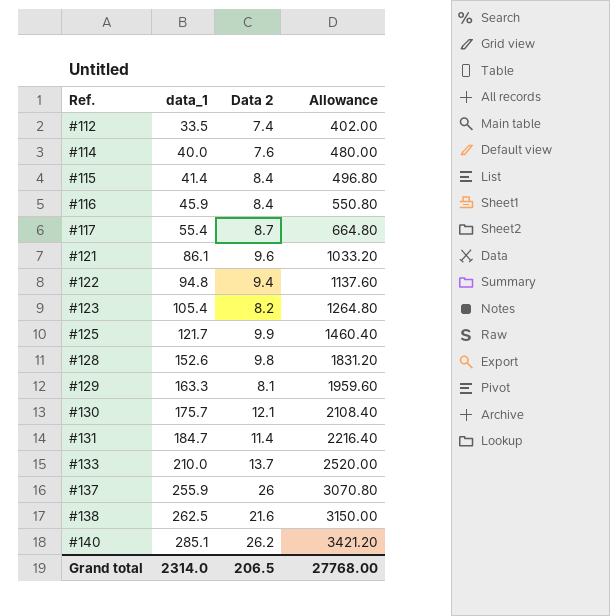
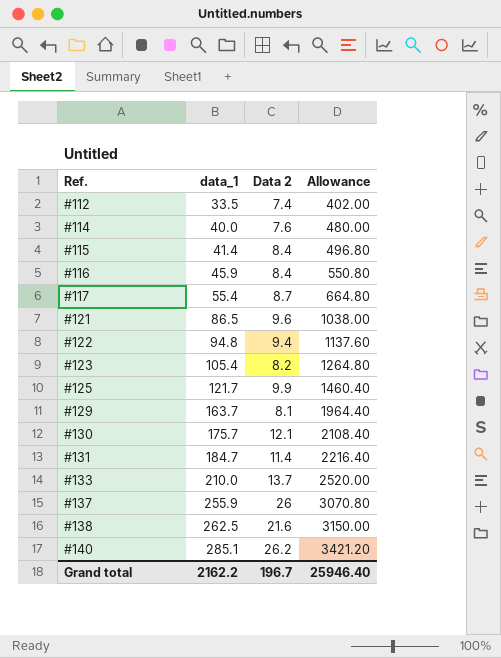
row #128: 152.6 | 9.8 | 1831.20 -> none
#121 | data_1: 86.1 -> 86.5
#121 | Allowance: 1033.20 -> 1038.00
#129 | data_1: 163.3 -> 163.7
#129 | Allowance: 1959.60 -> 1964.40
Grand total | data_1: 2314.0 -> 2162.2
Grand total | Data 2: 206.5 -> 196.7
Grand total | Allowance: 27768.00 -> 25946.40

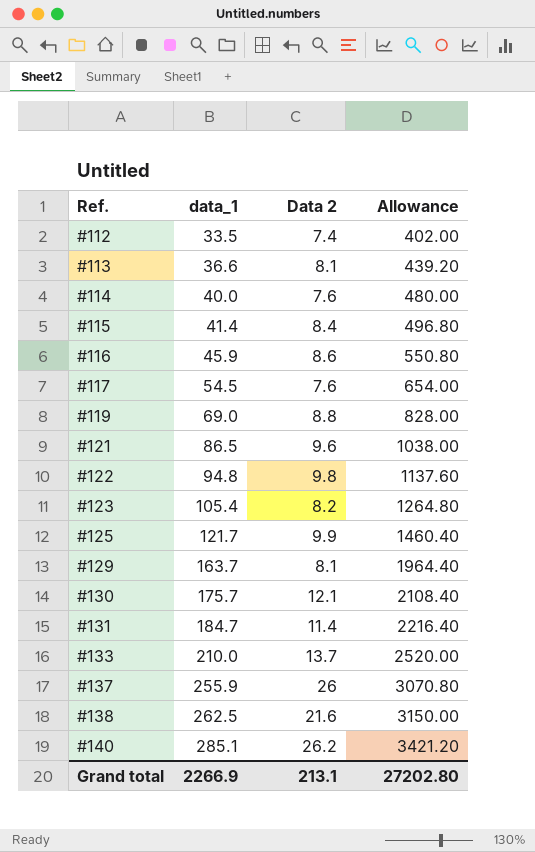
row #113: none -> 36.6 | 8.1 | 439.20
#116 | Data 2: 8.4 -> 8.6
#117 | data_1: 55.4 -> 54.5
#117 | Data 2: 8.7 -> 7.6
#117 | Allowance: 664.80 -> 654.00
row #119: none -> 69.0 | 8.8 | 828.00
#122 | Data 2: 9.4 -> 9.8
Grand total | data_1: 2162.2 -> 2266.9
Grand total | Data 2: 196.7 -> 213.1
Grand total | Allowance: 25946.40 -> 27202.80

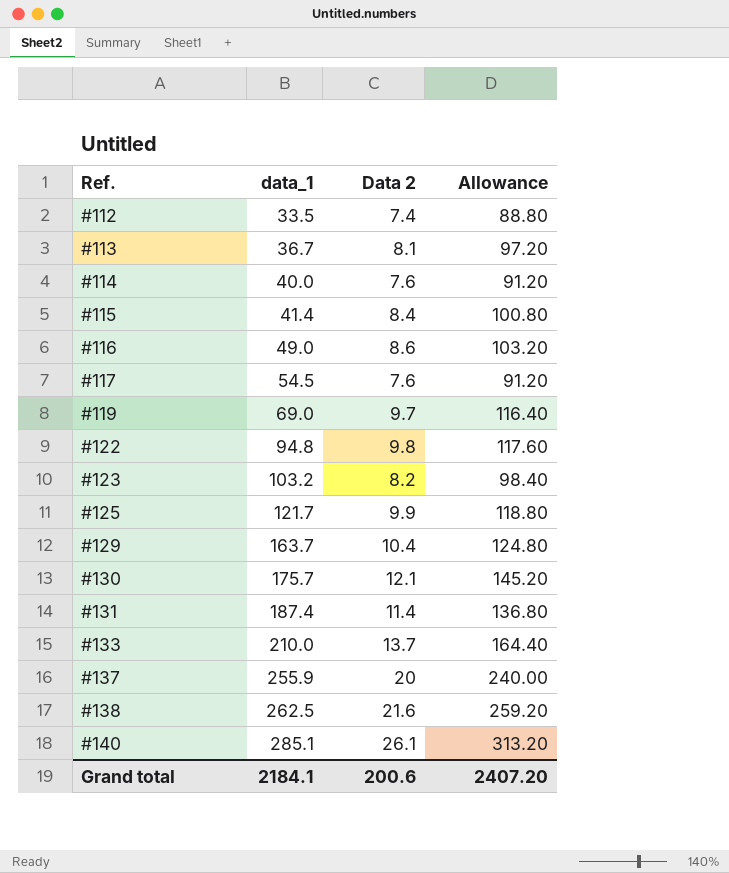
column Allowance | formula: [data_1] * 12 -> [Data 2] * 12
row #121: 86.5 | 9.6 | 1038.00 -> none
#113 | data_1: 36.6 -> 36.7
#116 | data_1: 45.9 -> 49.0
#119 | Data 2: 8.8 -> 9.7
#123 | data_1: 105.4 -> 103.2
#129 | Data 2: 8.1 -> 10.4
#131 | data_1: 184.7 -> 187.4
#137 | Data 2: 26 -> 20
#140 | Data 2: 26.2 -> 26.1
Grand total | data_1: 2266.9 -> 2184.1
Grand total | Data 2: 213.1 -> 200.6
Grand total | Allowance: 27202.80 -> 2407.20

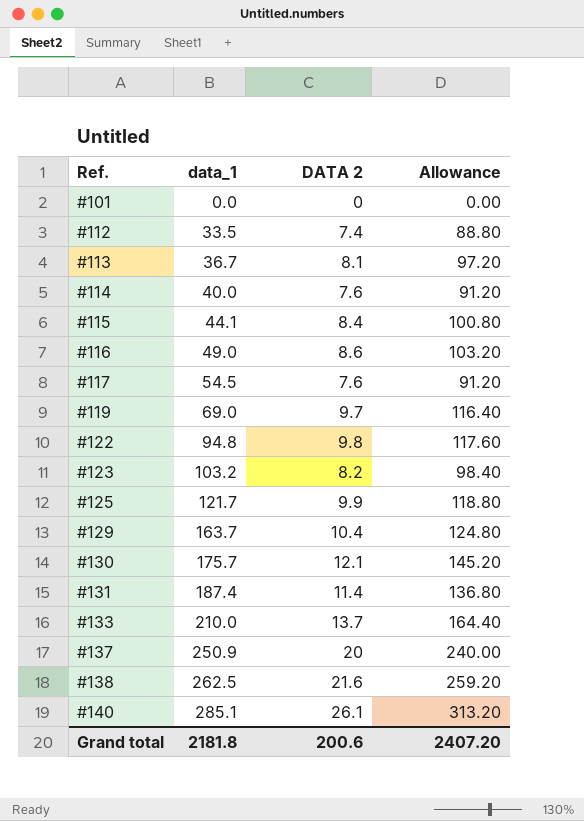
column name: Data 2 -> DATA 2
row #101: none -> 0.0 | 0 | 0.00
#115 | data_1: 41.4 -> 44.1
#137 | data_1: 255.9 -> 250.9
Grand total | data_1: 2184.1 -> 2181.8

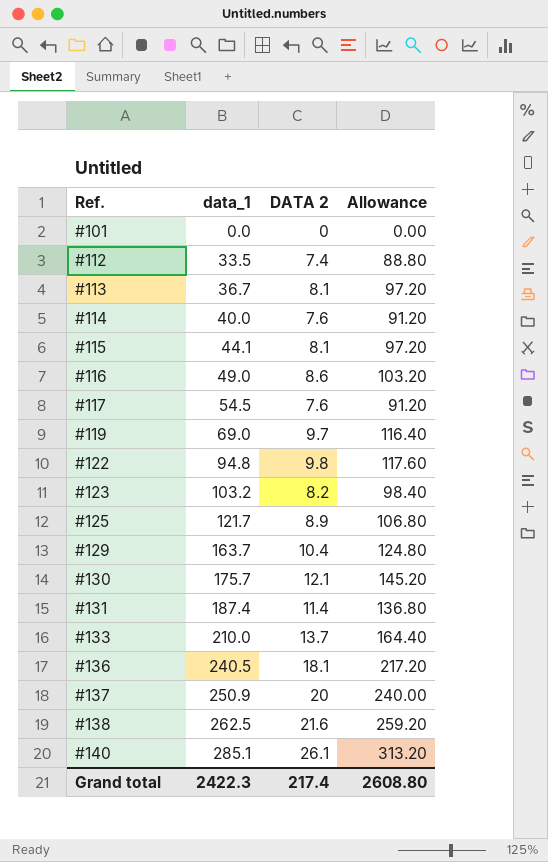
#115 | DATA 2: 8.4 -> 8.1
#115 | Allowance: 100.80 -> 97.20
#125 | DATA 2: 9.9 -> 8.9
#125 | Allowance: 118.80 -> 106.80
row #136: none -> 240.5 | 18.1 | 217.20
Grand total | data_1: 2181.8 -> 2422.3
Grand total | DATA 2: 200.6 -> 217.4
Grand total | Allowance: 2407.20 -> 2608.80

